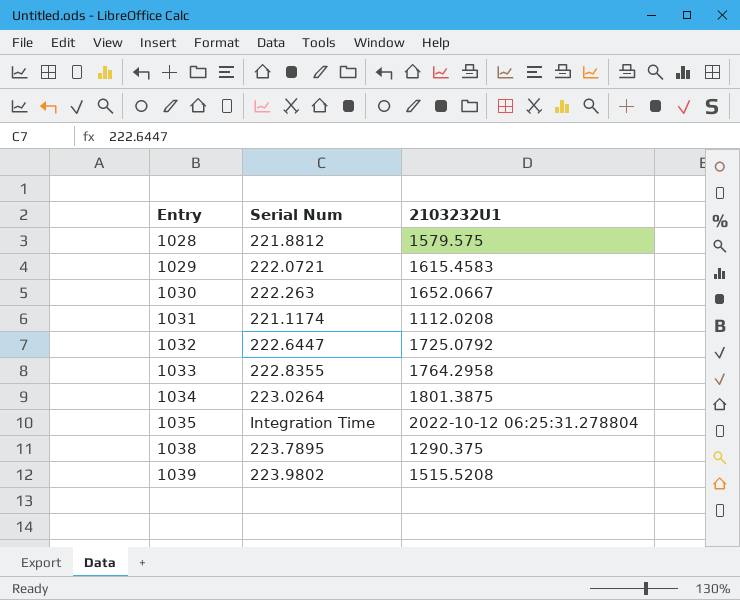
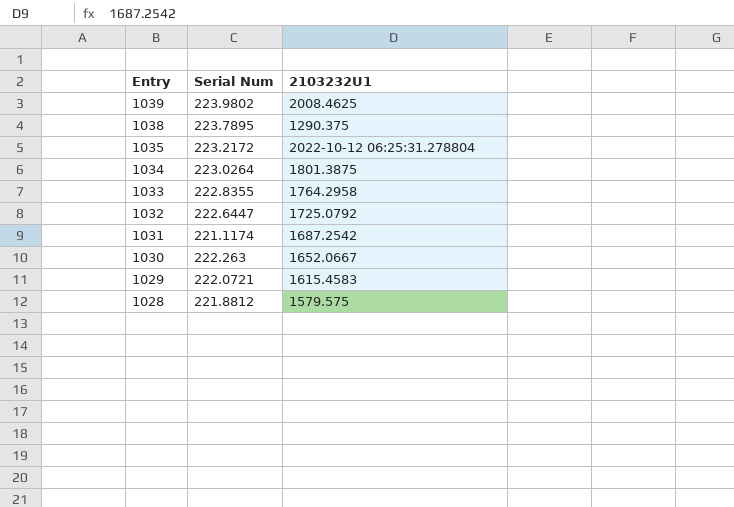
row order: Entry ascending -> Entry descending
1039 | 2103232U1: 1515.5208 -> 2008.4625
1035 | Serial Num: Integration Time -> 223.2172
1031 | 2103232U1: 1112.0208 -> 1687.2542

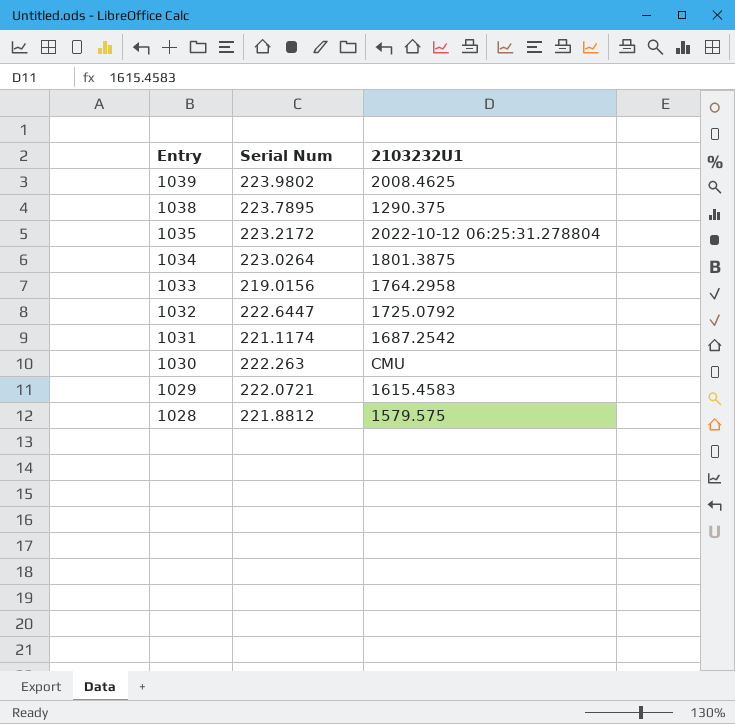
1033 | Serial Num: 222.8355 -> 219.0156
1030 | 2103232U1: 1652.0667 -> CMU

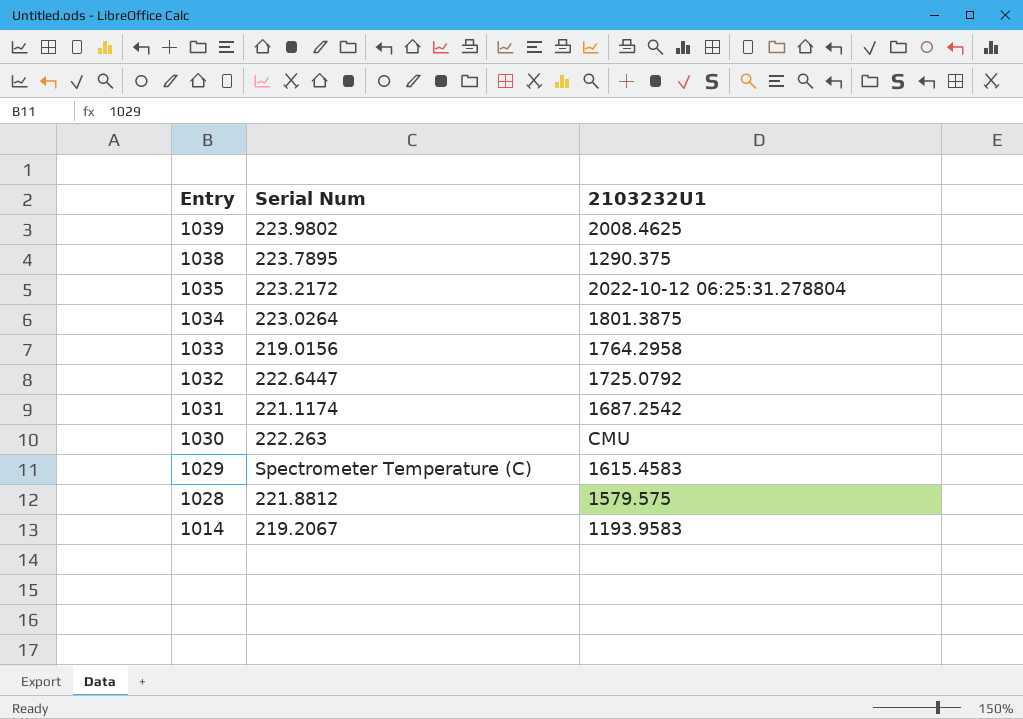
1029 | Serial Num: 222.0721 -> Spectrometer Temperature (C)
row 1014: none -> 219.2067 | 1193.9583

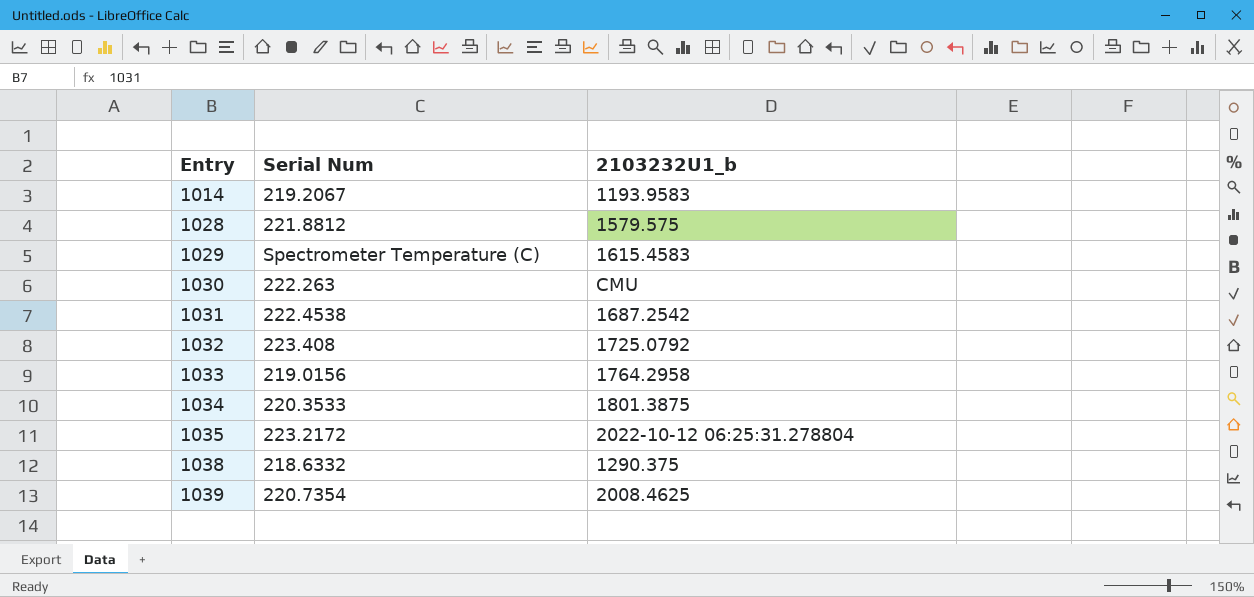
row order: Entry descending -> Entry ascending
column name: 2103232U1 -> 2103232U1_b
1031 | Serial Num: 221.1174 -> 222.4538
1032 | Serial Num: 222.6447 -> 223.408
1034 | Serial Num: 223.0264 -> 220.3533
1038 | Serial Num: 223.7895 -> 218.6332
1039 | Serial Num: 223.9802 -> 220.7354

